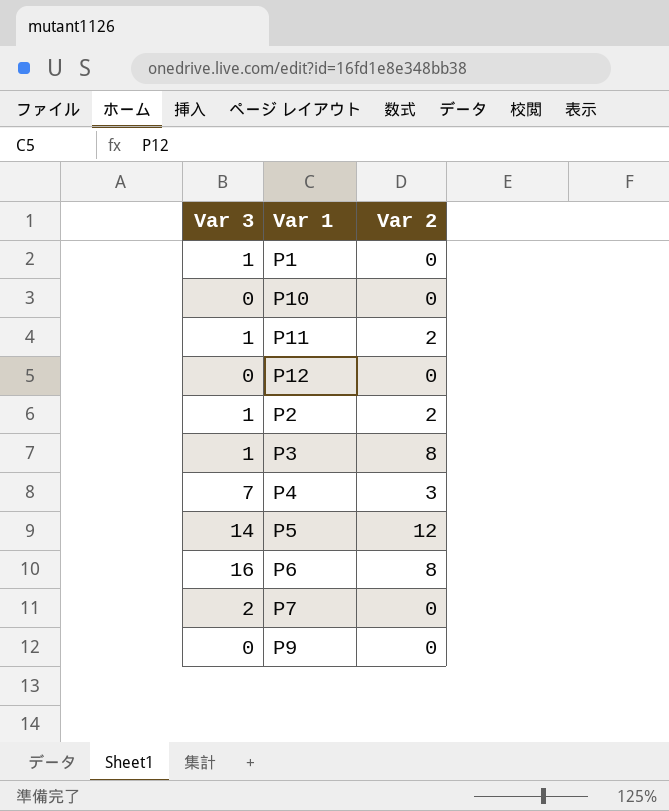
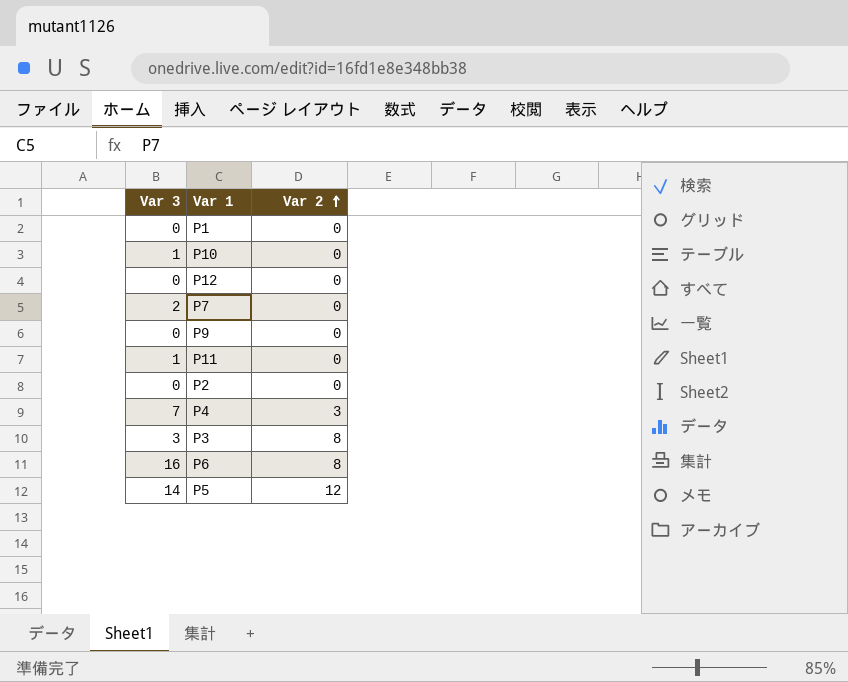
row order: none -> Var 2 ascending
P1 | Var 3: 1 -> 0
P10 | Var 3: 0 -> 1
P11 | Var 2: 2 -> 0
P2 | Var 3: 1 -> 0
P2 | Var 2: 2 -> 0
P3 | Var 3: 1 -> 3

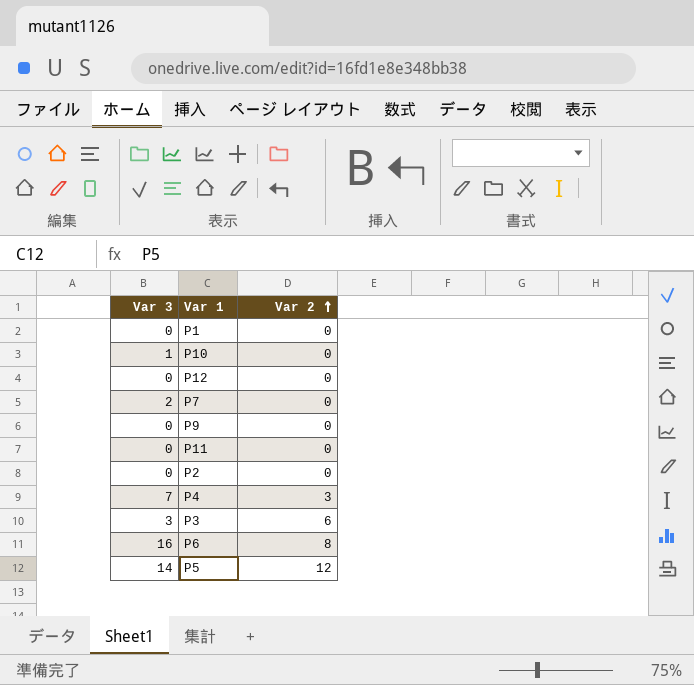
P11 | Var 3: 1 -> 0
P3 | Var 2: 8 -> 6

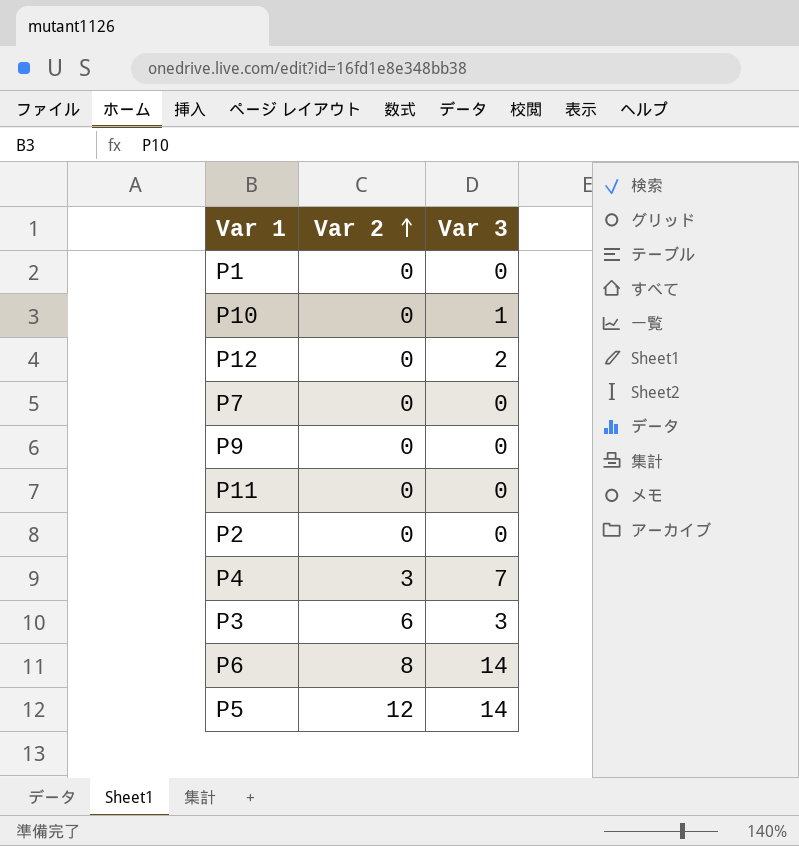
column Var 3 | position: 1 -> 3
P12 | Var 3: 0 -> 2
P7 | Var 3: 2 -> 0
P6 | Var 3: 16 -> 14

